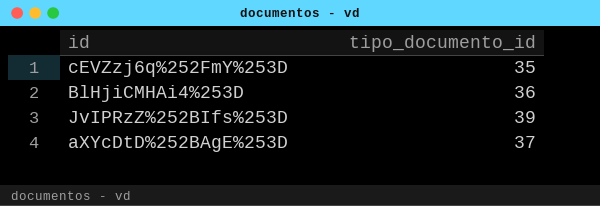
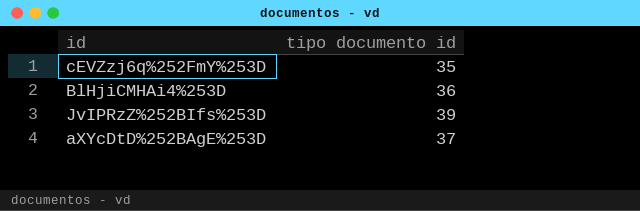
column name: tipo_documento_id -> tipo documento id

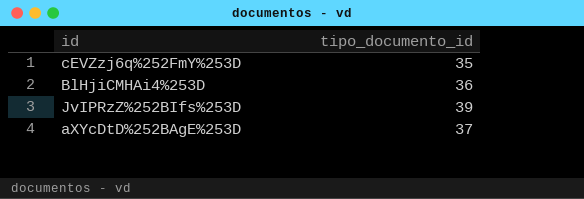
column name: tipo documento id -> tipo_documento_id

